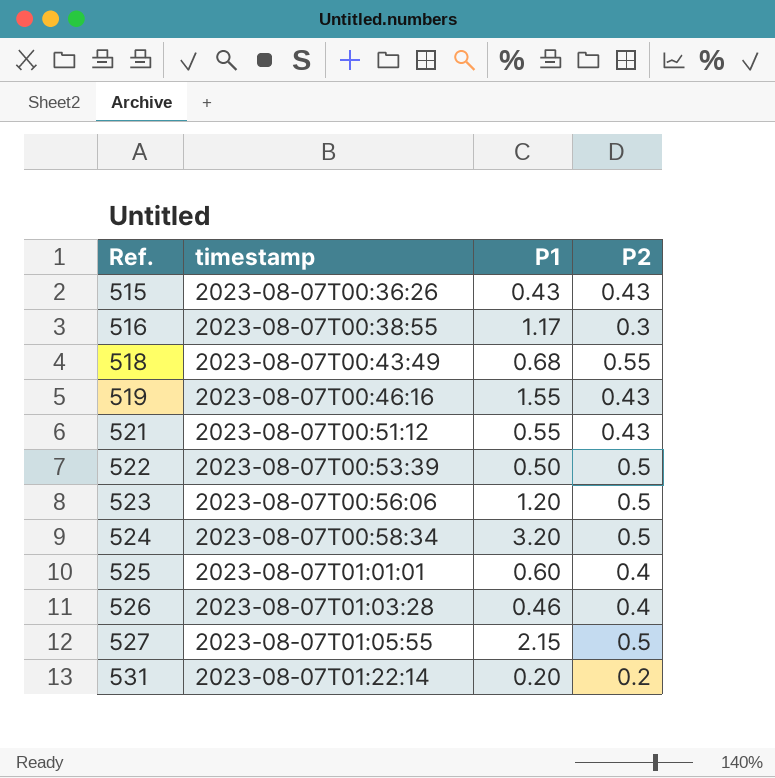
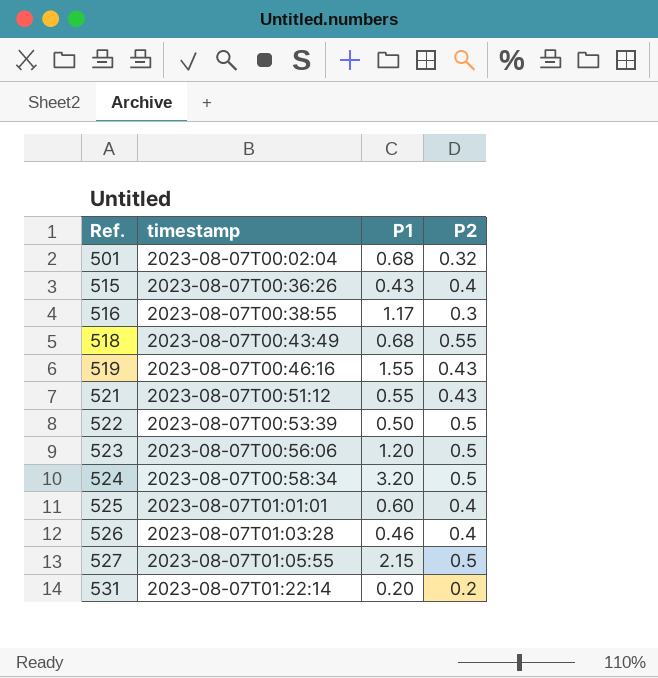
row 501: none -> 2023-08-07T00:02:04 | 0.68 | 0.32
515 | P2: 0.43 -> 0.4

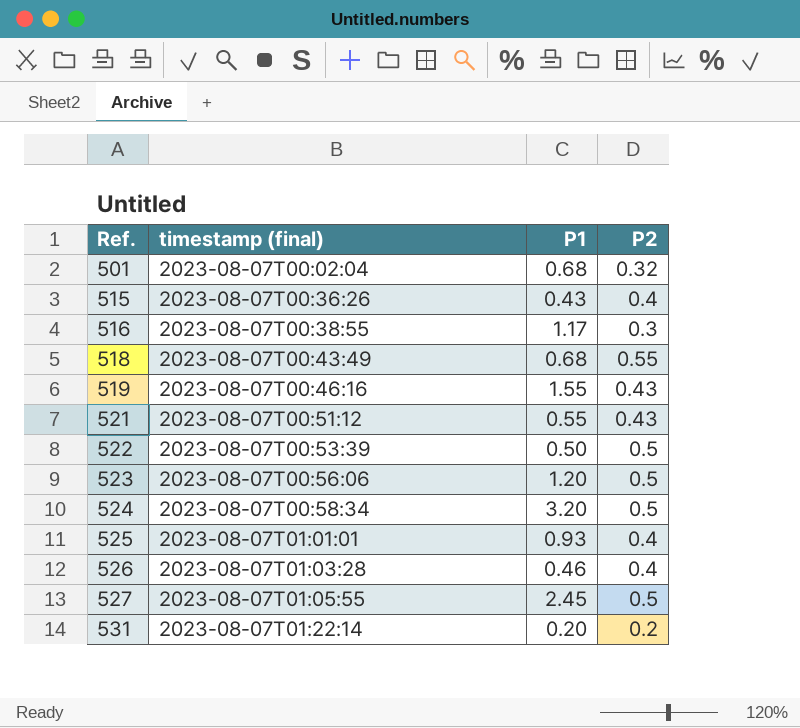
column name: timestamp -> timestamp (final)
525 | P1: 0.60 -> 0.93
527 | P1: 2.15 -> 2.45

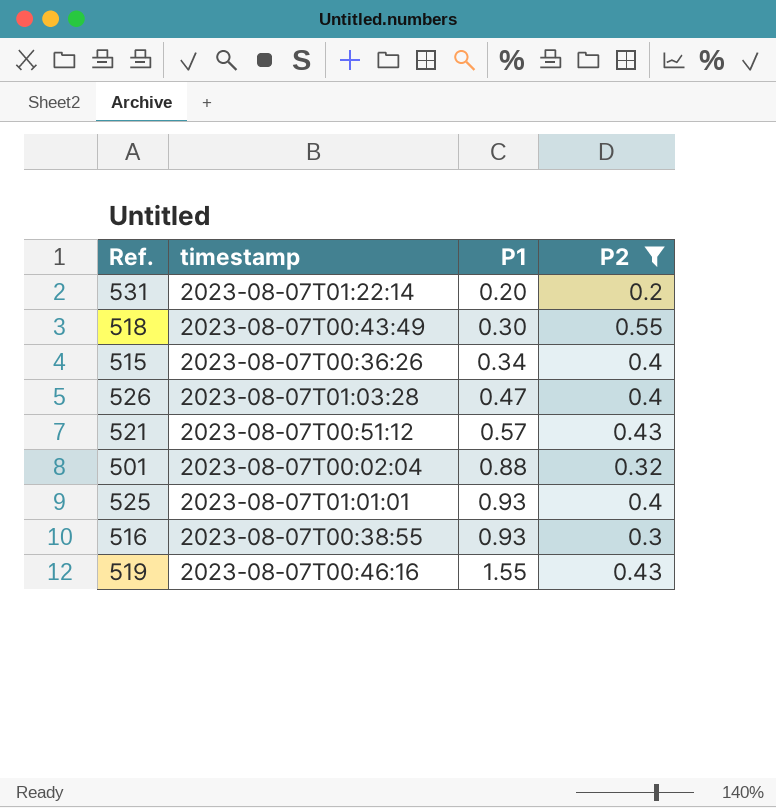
filter: none -> P2 != 0.5
row order: Ref. ascending -> P1 ascending
column name: timestamp (final) -> timestamp
518 | P1: 0.68 -> 0.30
515 | P1: 0.43 -> 0.34
526 | P1: 0.46 -> 0.47
521 | P1: 0.55 -> 0.57
501 | P1: 0.68 -> 0.88
516 | P1: 1.17 -> 0.93

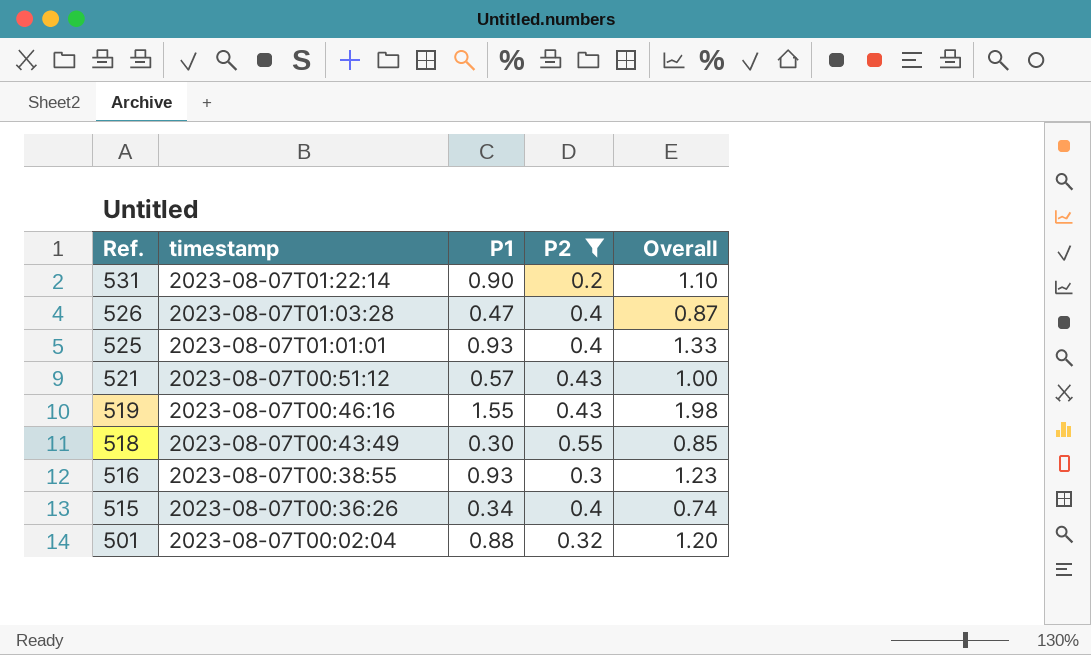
row order: P1 ascending -> Ref. descending
column Overall | formula: none -> [P1] + [P2]
531 | P1: 0.20 -> 0.90

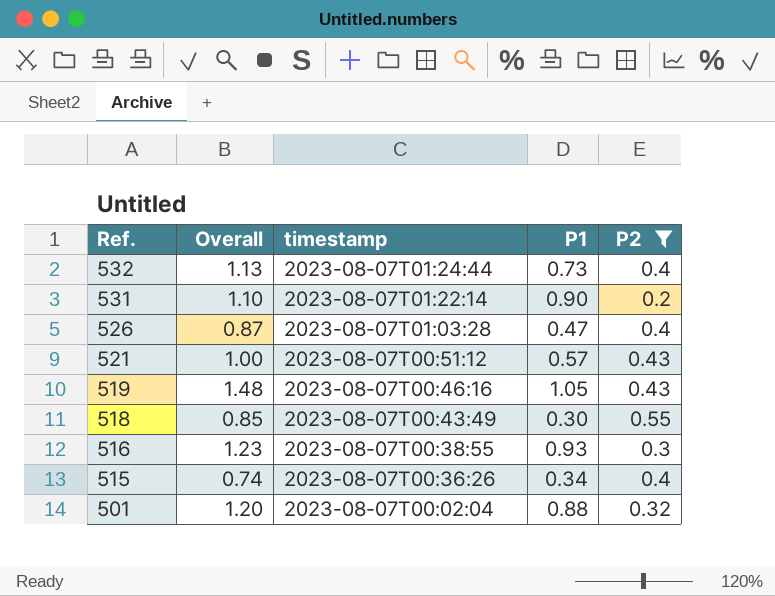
column Overall | position: 5 -> 2
row 525: 2023-08-07T01:01:01 | 0.93 | 0.4 | 1.33 -> none
row 532: none -> 1.13 | 2023-08-07T01:24:44 | 0.73 | 0.4
519 | Overall: 1.98 -> 1.48
519 | P1: 1.55 -> 1.05

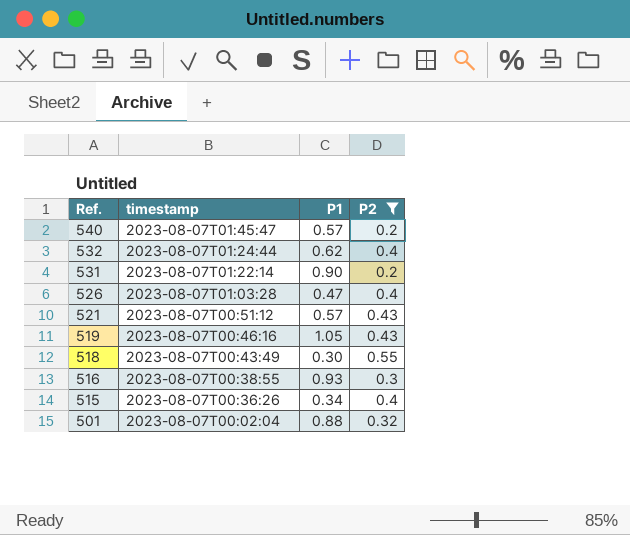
column Overall | formula: [P1] + [P2] -> none
row 540: none -> 2023-08-07T01:45:47 | 0.57 | 0.2
532 | P1: 0.73 -> 0.62

